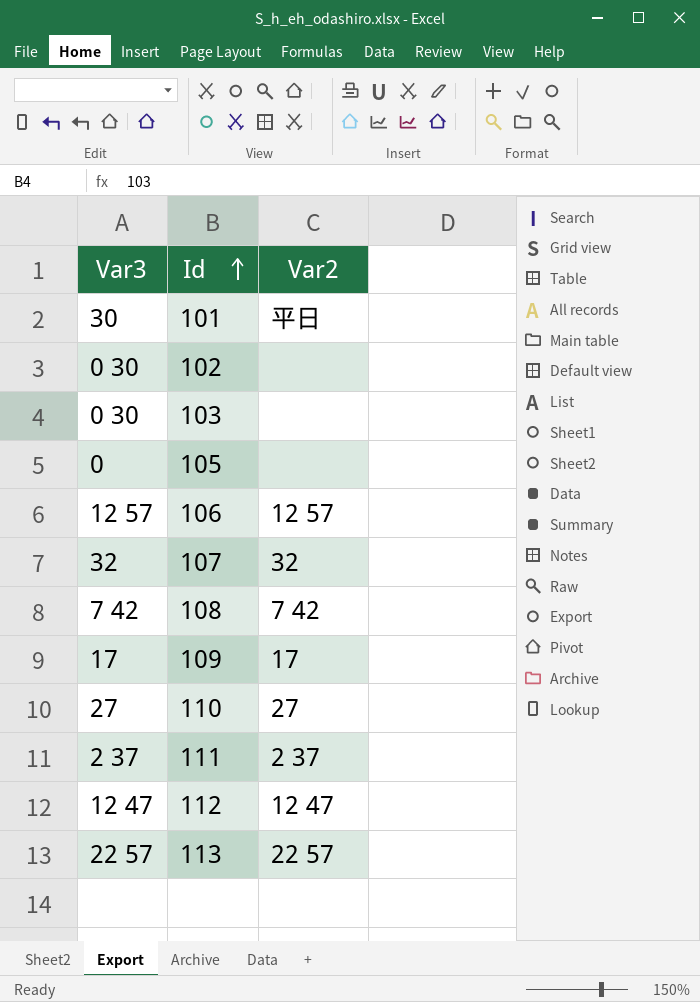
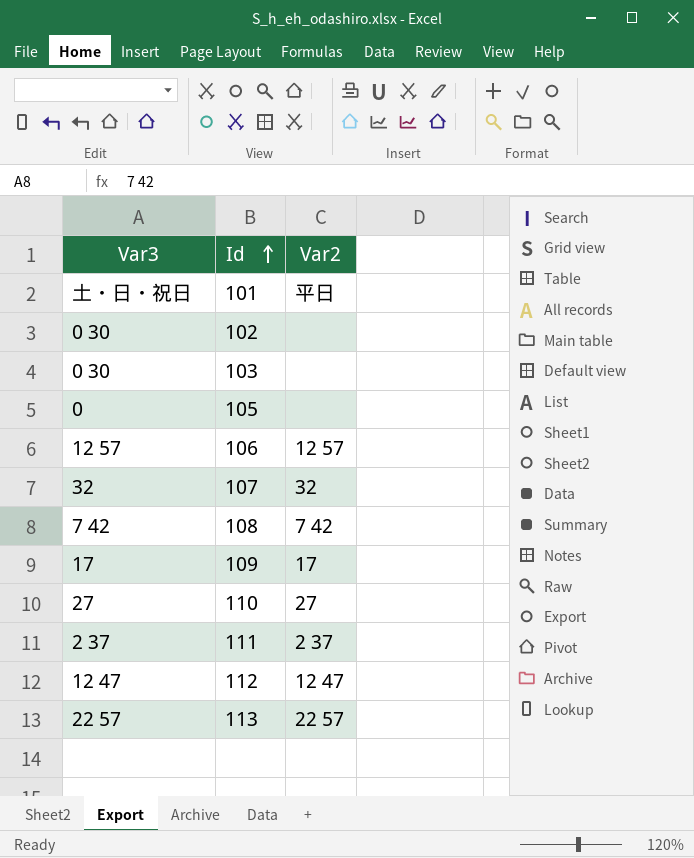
101 | Var3: 30 -> 土・日・祝日

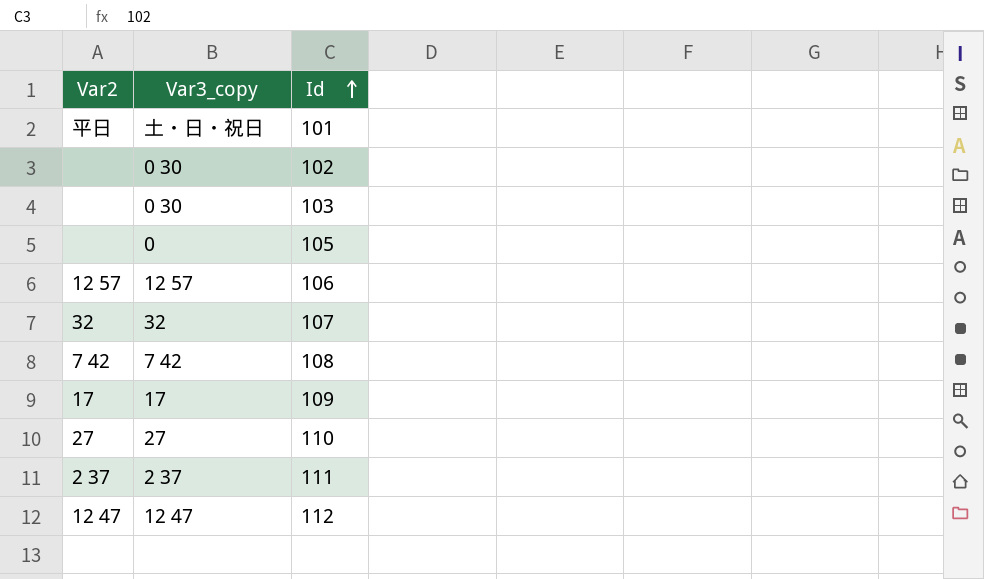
column Var2 | position: 3 -> 1
column name: Var3 -> Var3_copy
row 113: 22 57 | 22 57 -> none

